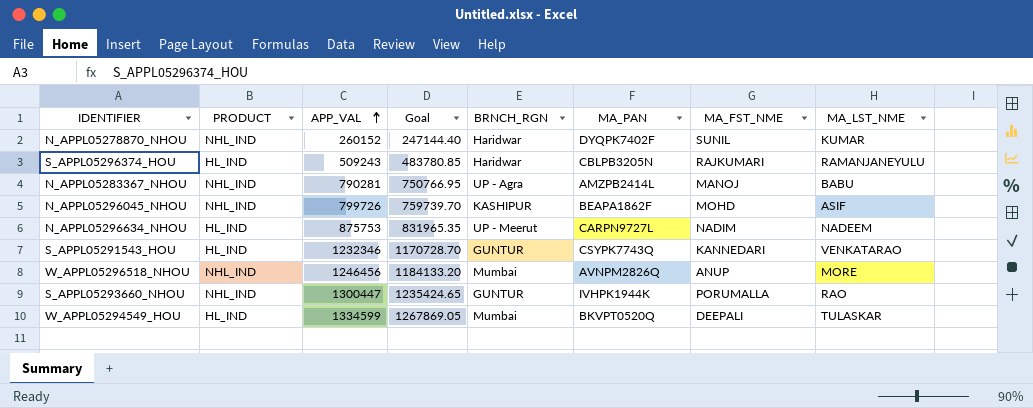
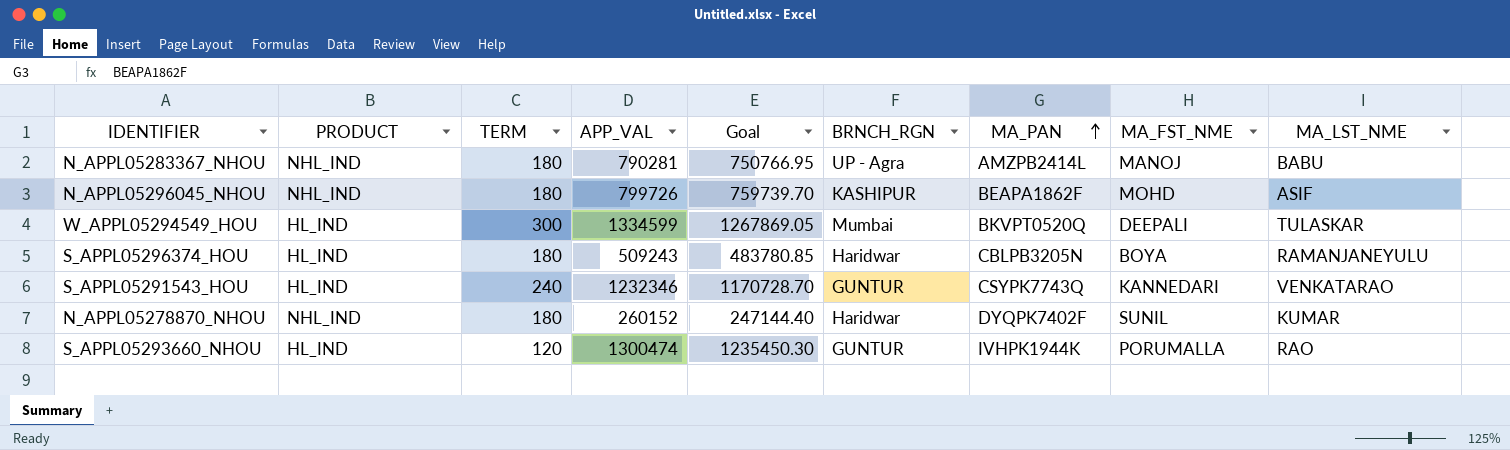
row order: APP_VAL ascending -> MA_PAN ascending
column TERM | position: none -> 3
row N_APPL05296634_NHOU: HL_IND | 875753 | 831965.35 | UP - Meerut | CARPN9727L | NADIM | NADEEM -> none
row W_APPL05296518_NHOU: NHL_IND | 1246456 | 1184133.20 | Mumbai | AVNPM2826Q | ANUP | MORE -> none
S_APPL05296374_HOU | MA_FST_NME: RAJKUMARI -> BOYA
S_APPL05293660_NHOU | PRODUCT: NHL_IND -> HL_IND
S_APPL05293660_NHOU | APP_VAL: 1300447 -> 1300474
S_APPL05293660_NHOU | Goal: 1235424.65 -> 1235450.30

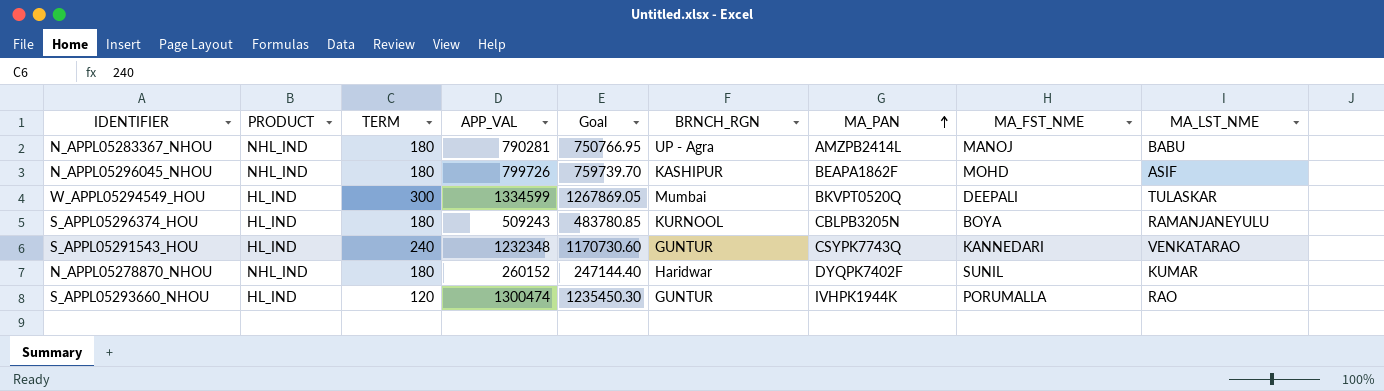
S_APPL05296374_HOU | BRNCH_RGN: Haridwar -> KURNOOL
S_APPL05291543_HOU | APP_VAL: 1232346 -> 1232348
S_APPL05291543_HOU | Goal: 1170728.70 -> 1170730.60

